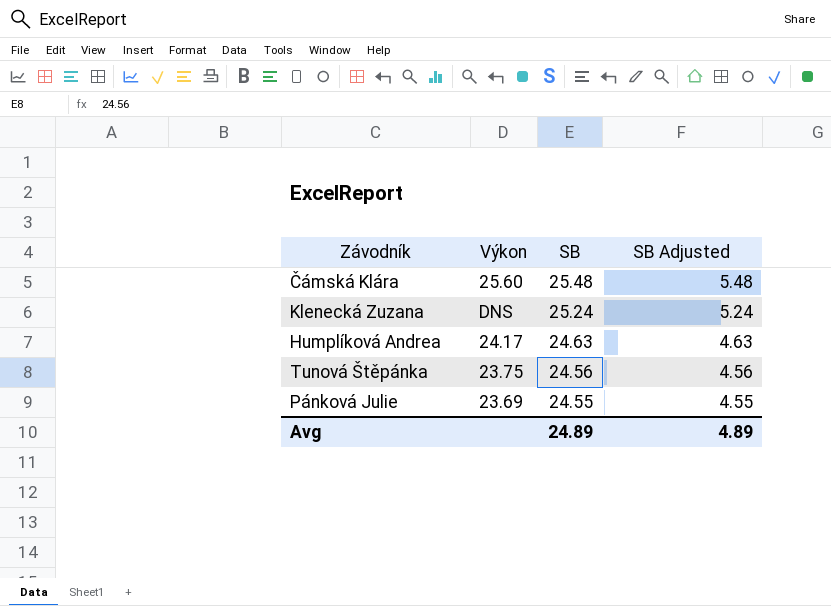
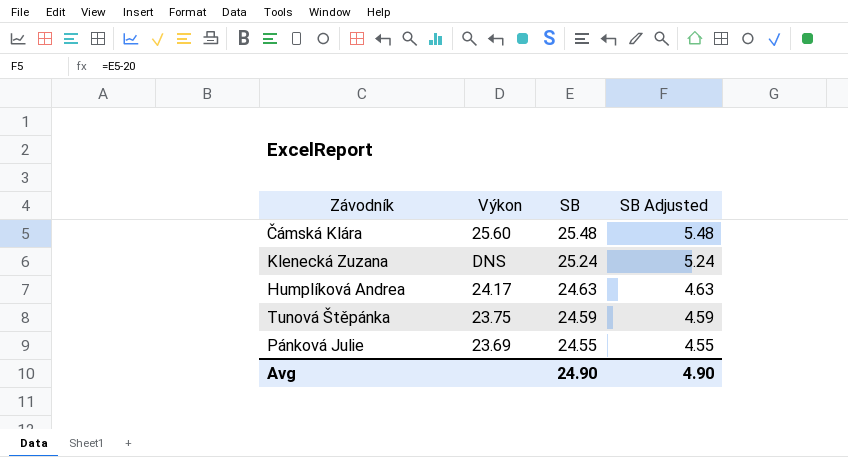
Tunová Štěpánka | SB: 24.56 -> 24.59
Tunová Štěpánka | SB Adjusted: 4.56 -> 4.59
Avg | SB: 24.89 -> 24.90
Avg | SB Adjusted: 4.89 -> 4.90

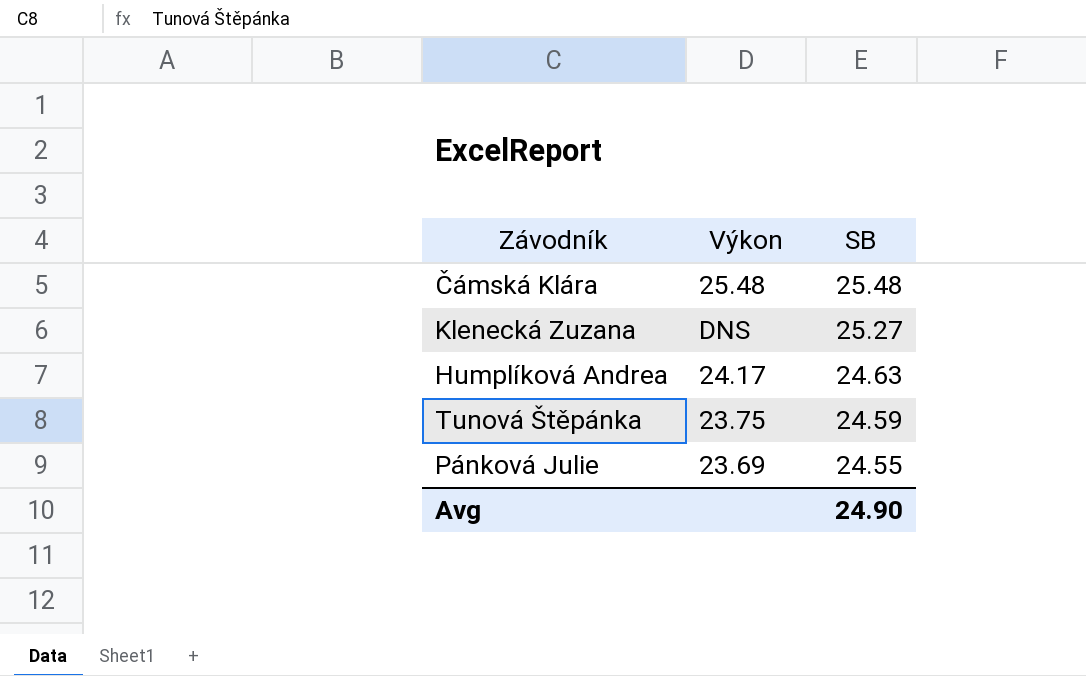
column SB Adjusted | formula: [SB] - 20 -> none
Čámská Klára | Výkon: 25.60 -> 25.48
Klenecká Zuzana | SB: 25.24 -> 25.27

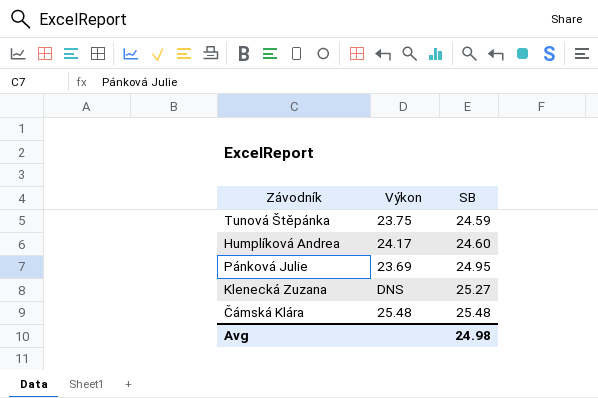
row order: SB descending -> SB ascending
Humplíková Andrea | SB: 24.63 -> 24.60
Pánková Julie | SB: 24.55 -> 24.95
Avg | SB: 24.90 -> 24.98

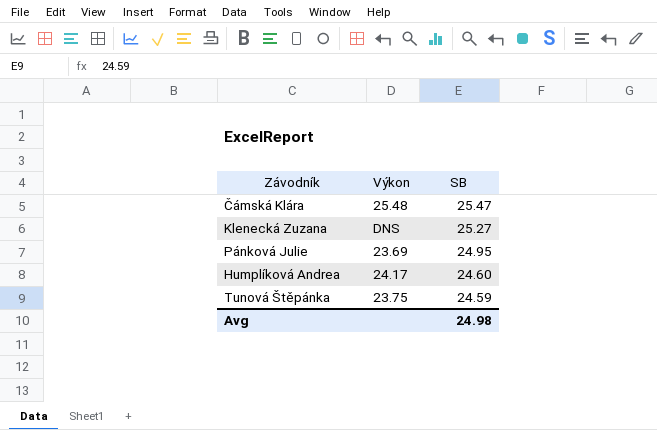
row order: SB ascending -> SB descending
Čámská Klára | SB: 25.48 -> 25.47

